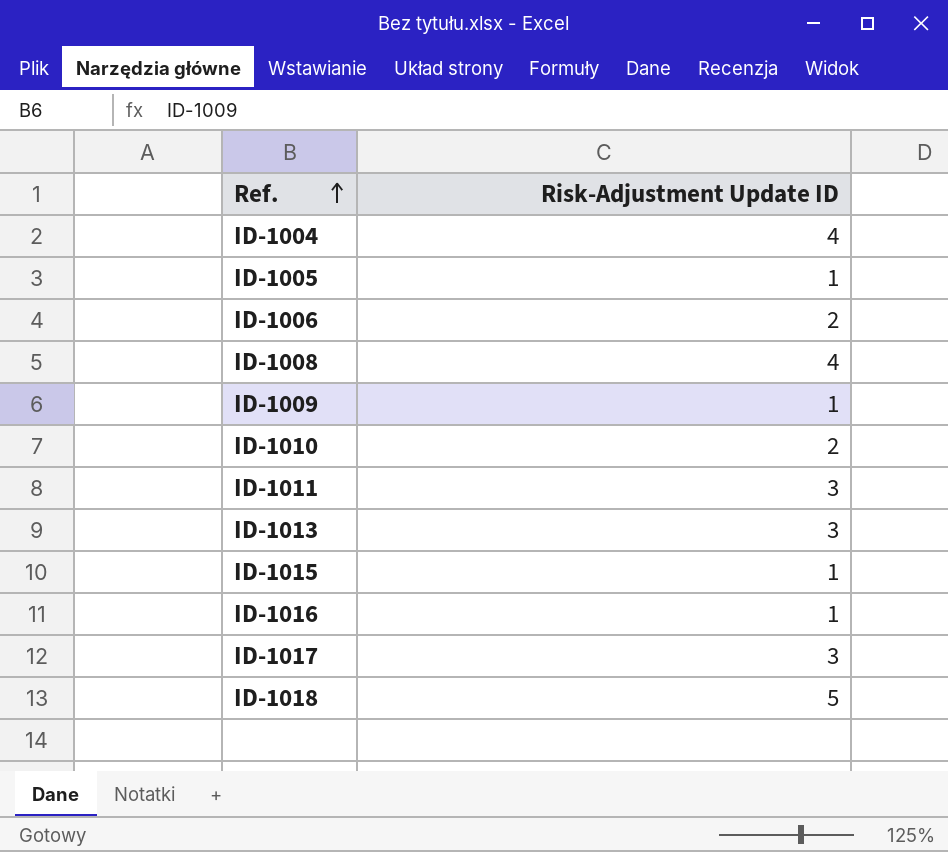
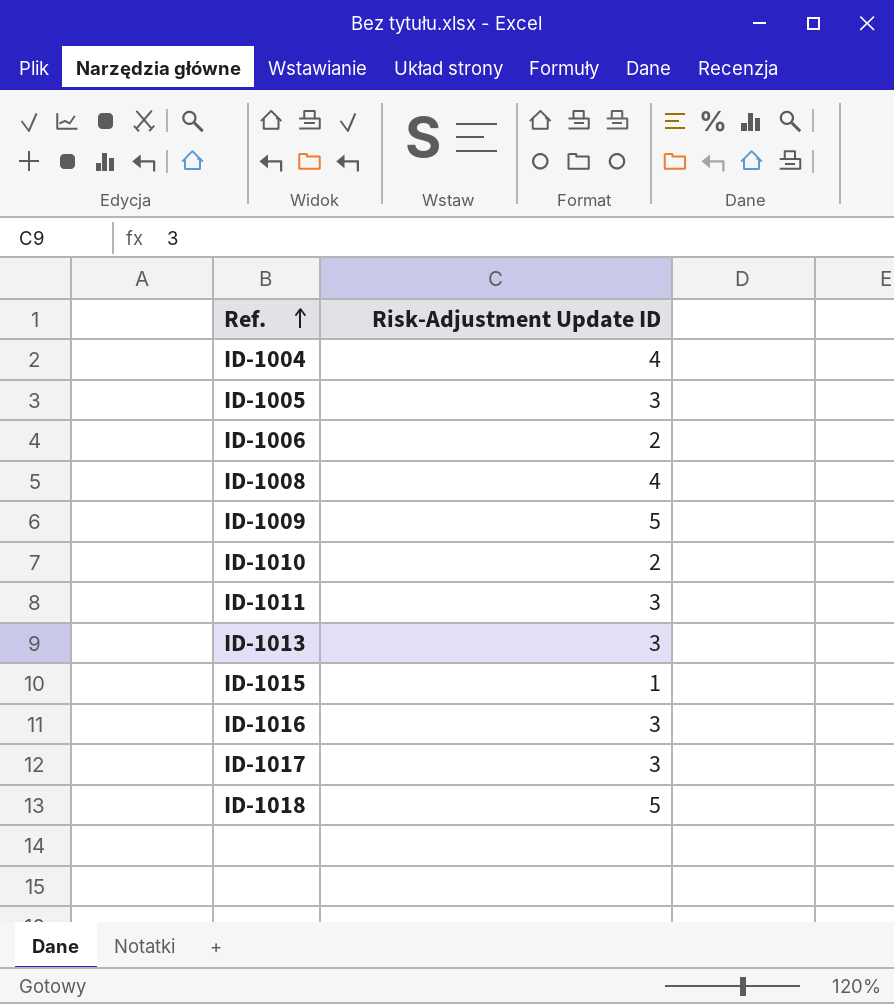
ID-1005 | Risk-Adjustment Update ID: 1 -> 3
ID-1009 | Risk-Adjustment Update ID: 1 -> 5
ID-1016 | Risk-Adjustment Update ID: 1 -> 3

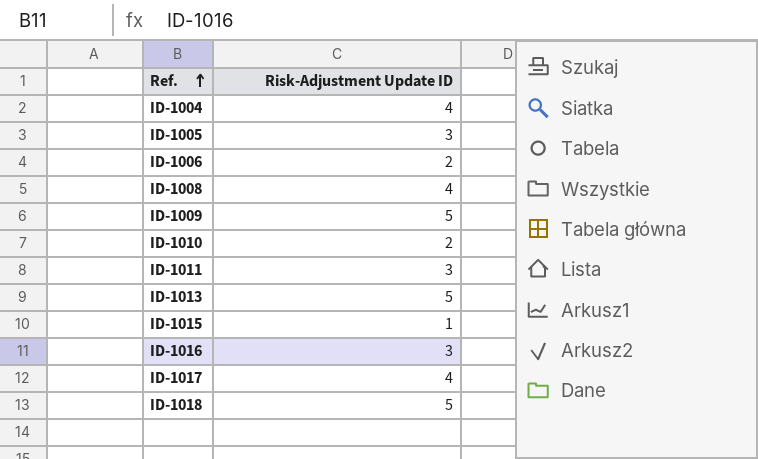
ID-1013 | Risk-Adjustment Update ID: 3 -> 5
ID-1017 | Risk-Adjustment Update ID: 3 -> 4

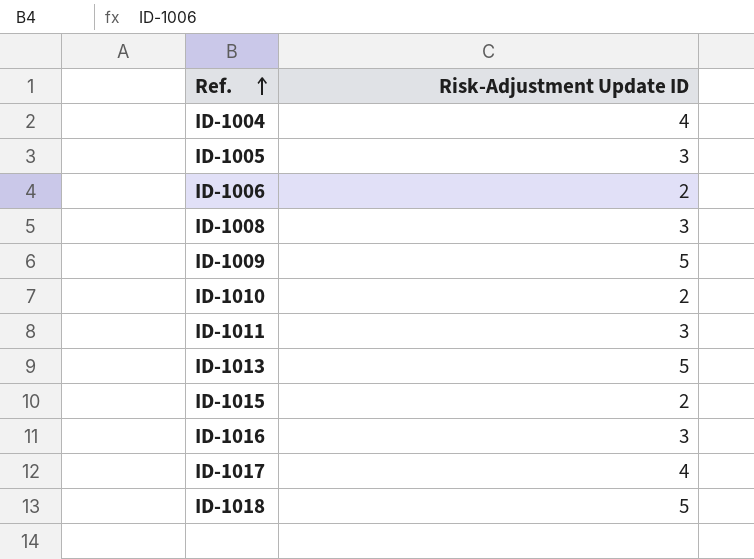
ID-1008 | Risk-Adjustment Update ID: 4 -> 3
ID-1015 | Risk-Adjustment Update ID: 1 -> 2

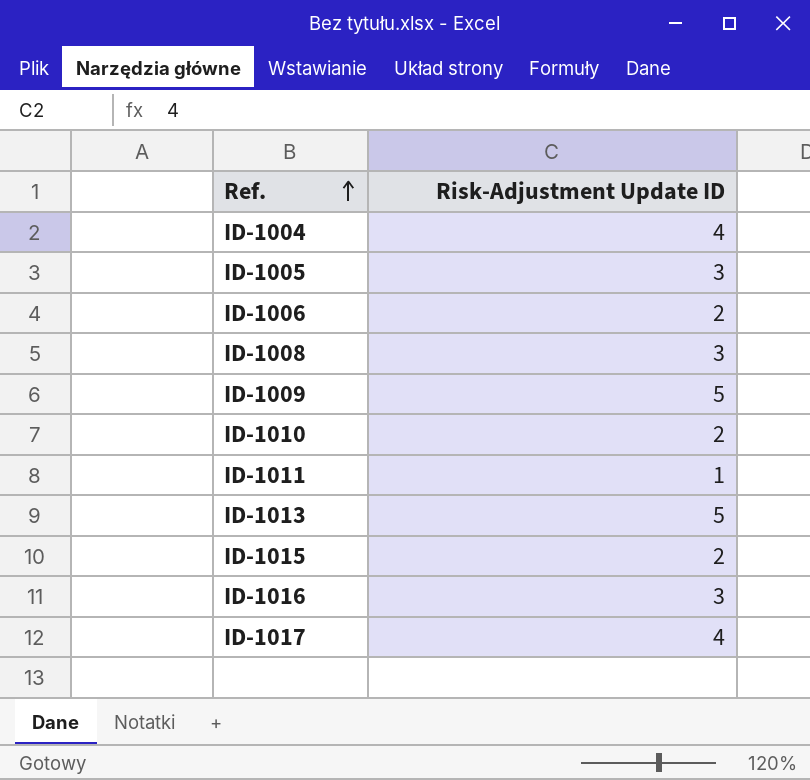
row ID-1018: 5 -> none
ID-1011 | Risk-Adjustment Update ID: 3 -> 1

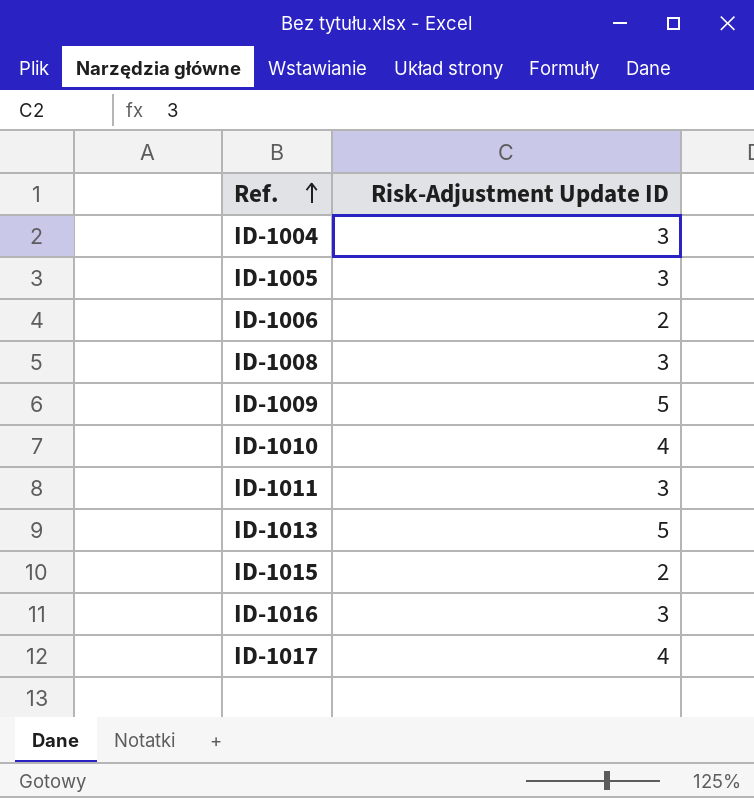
ID-1004 | Risk-Adjustment Update ID: 4 -> 3
ID-1010 | Risk-Adjustment Update ID: 2 -> 4
ID-1011 | Risk-Adjustment Update ID: 1 -> 3

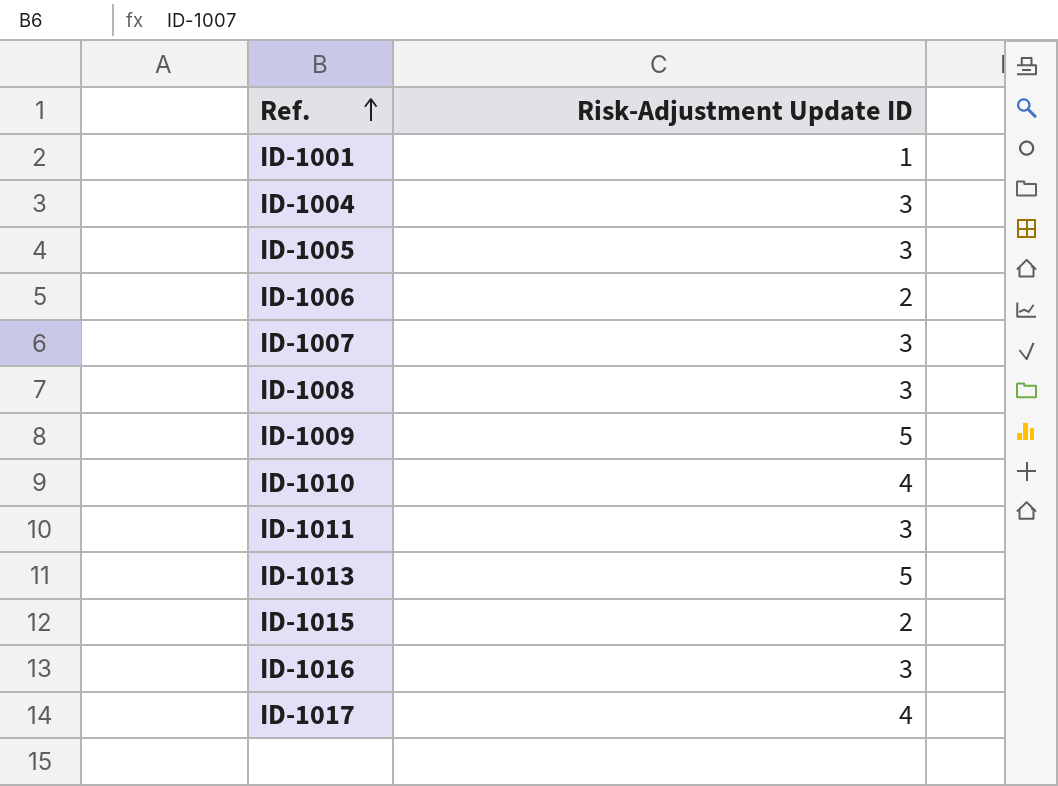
row ID-1001: none -> 1
row ID-1007: none -> 3

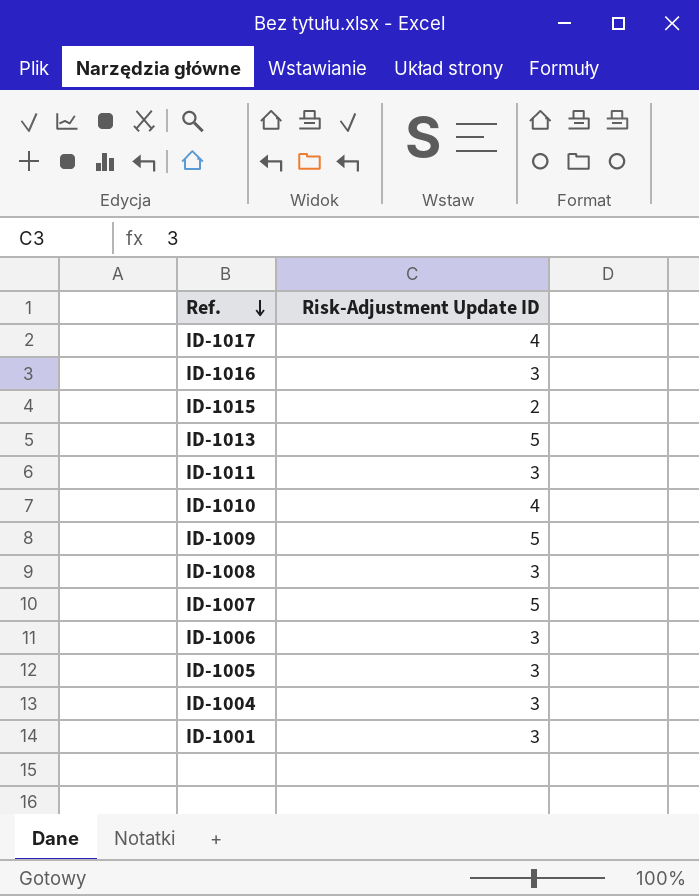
row order: Ref. ascending -> Ref. descending
ID-1007 | Risk-Adjustment Update ID: 3 -> 5
ID-1006 | Risk-Adjustment Update ID: 2 -> 3
ID-1001 | Risk-Adjustment Update ID: 1 -> 3

